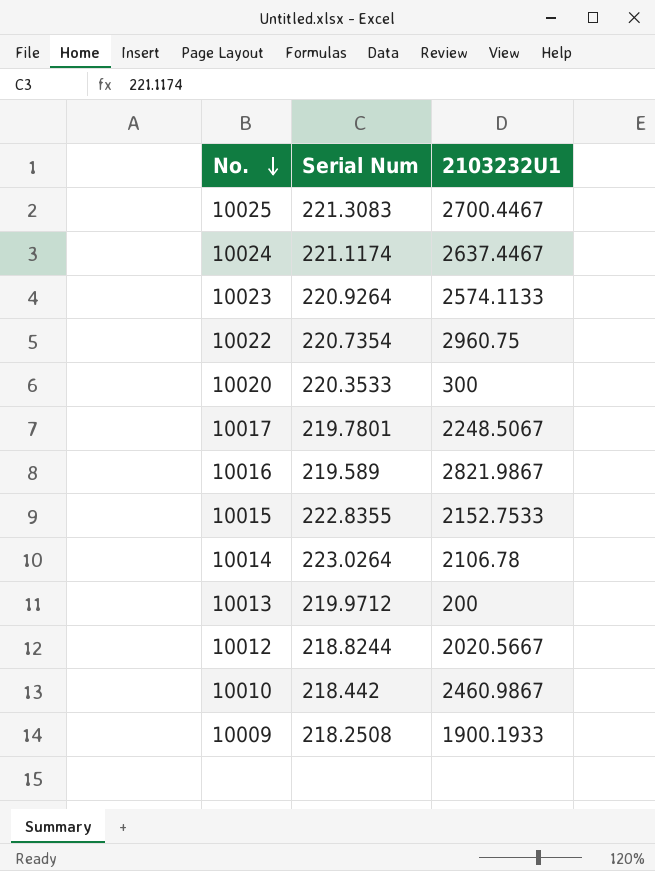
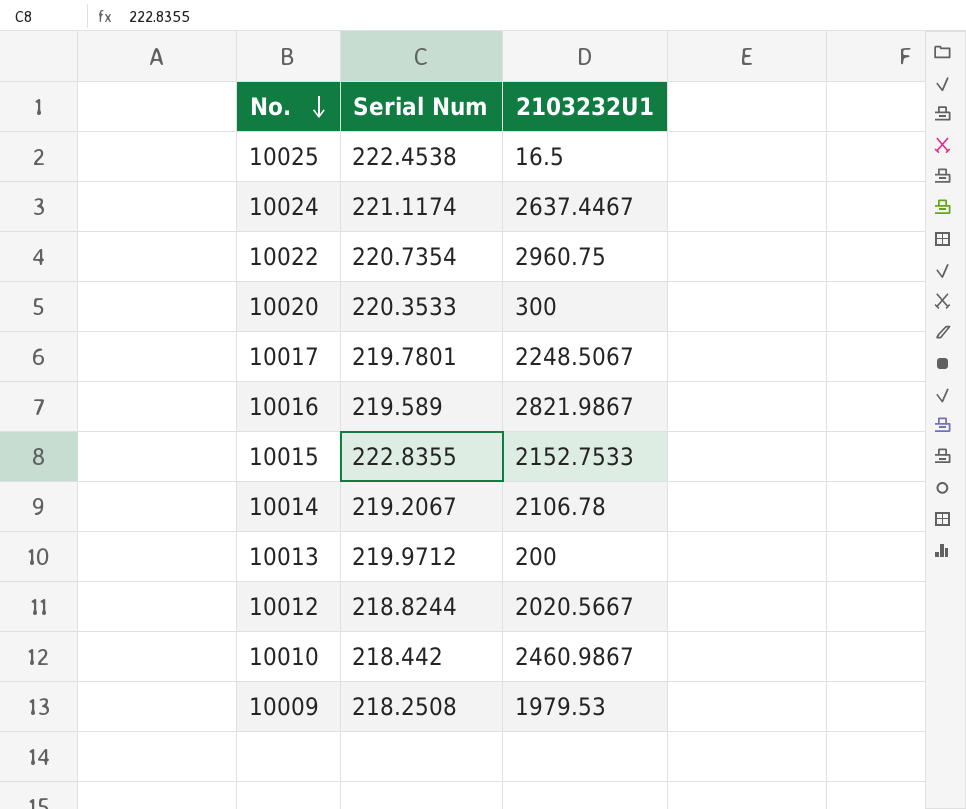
row 10023: 220.9264 | 2574.1133 -> none
10025 | Serial Num: 221.3083 -> 222.4538
10025 | 2103232U1: 2700.4467 -> 16.5
10014 | Serial Num: 223.0264 -> 219.2067
10009 | 2103232U1: 1900.1933 -> 1979.53

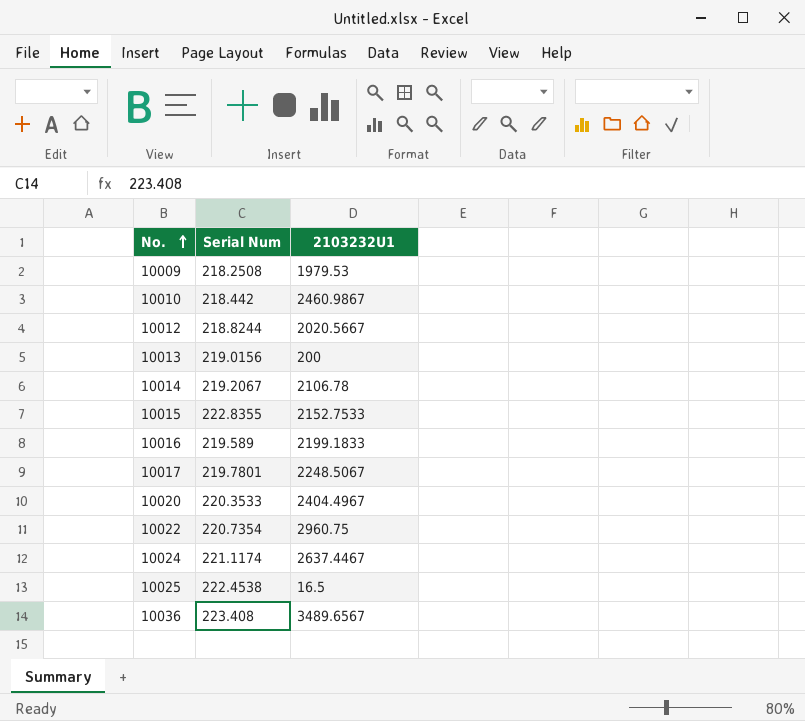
row order: No. descending -> No. ascending
10013 | Serial Num: 219.9712 -> 219.0156
10016 | 2103232U1: 2821.9867 -> 2199.1833
10020 | 2103232U1: 300 -> 2404.4967
row 10036: none -> 223.408 | 3489.6567

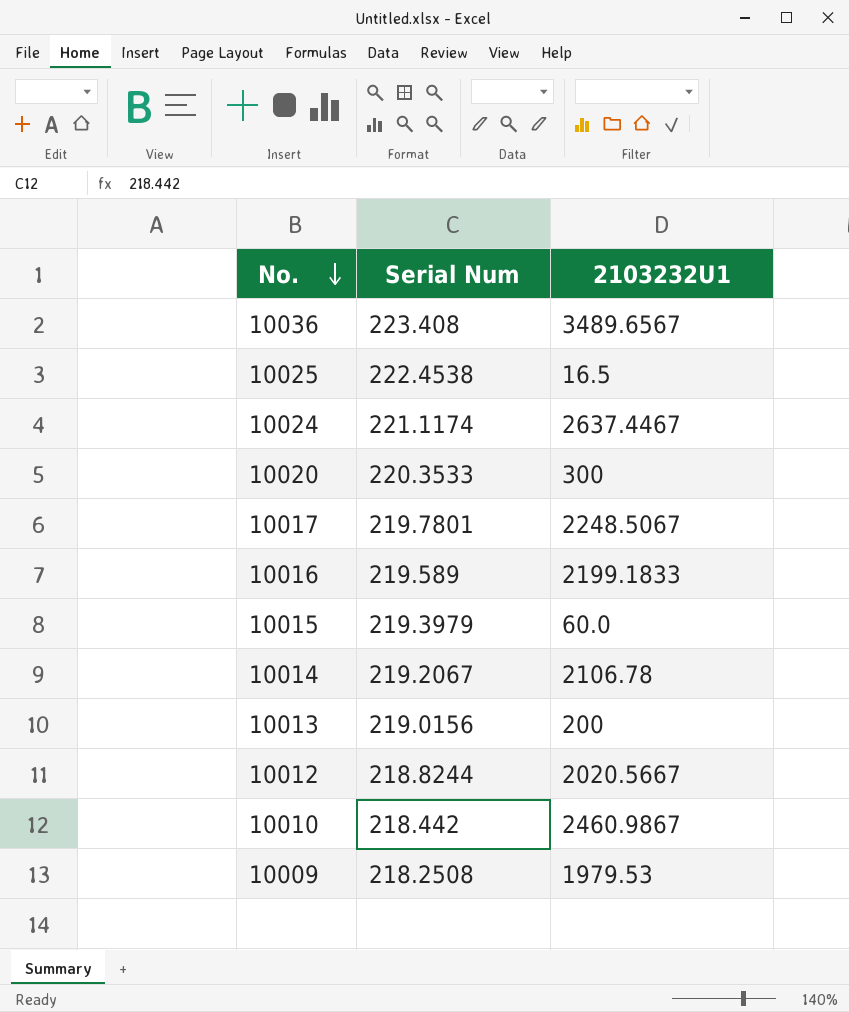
row order: No. ascending -> No. descending
row 10022: 220.7354 | 2960.75 -> none
10020 | 2103232U1: 2404.4967 -> 300
10015 | Serial Num: 222.8355 -> 219.3979
10015 | 2103232U1: 2152.7533 -> 60.0

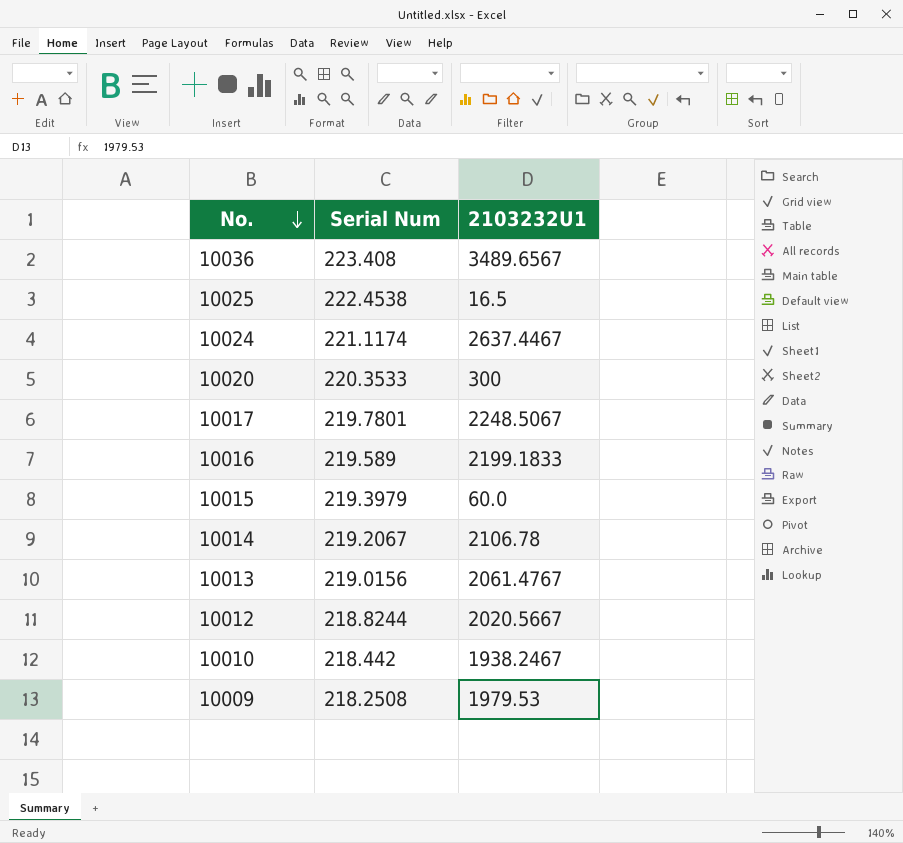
10013 | 2103232U1: 200 -> 2061.4767
10010 | 2103232U1: 2460.9867 -> 1938.2467

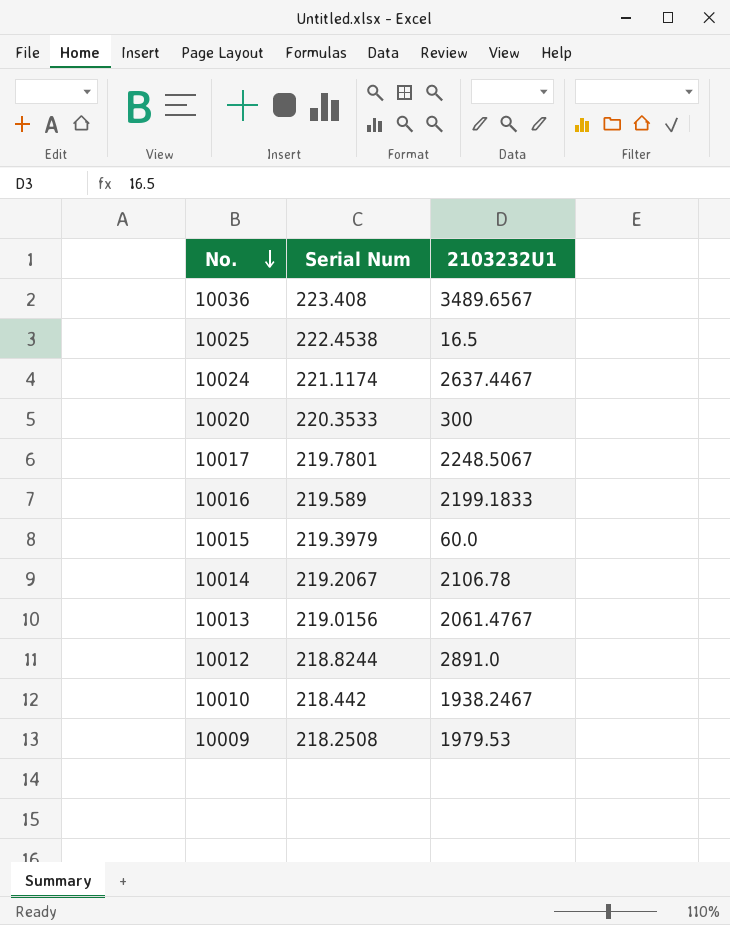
10012 | 2103232U1: 2020.5667 -> 2891.0

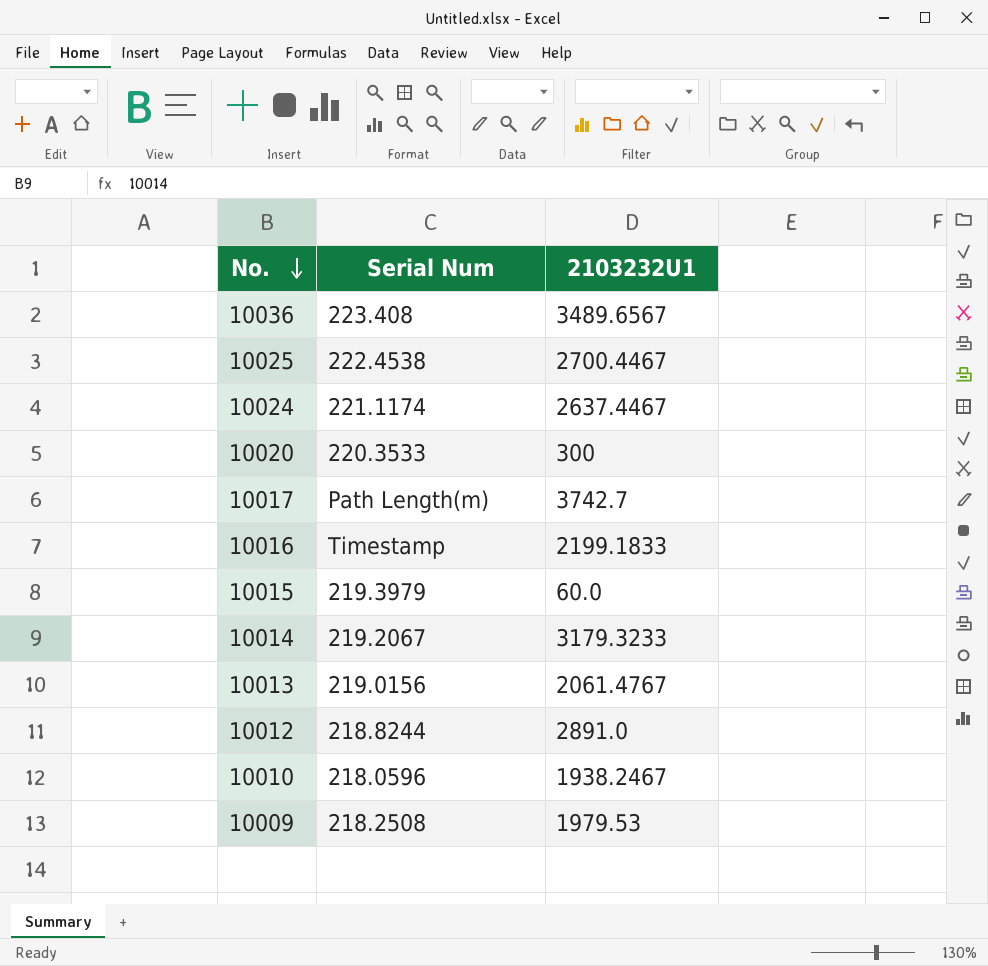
10025 | 2103232U1: 16.5 -> 2700.4467
10017 | Serial Num: 219.7801 -> Path Length(m)
10017 | 2103232U1: 2248.5067 -> 3742.7
10016 | Serial Num: 219.589 -> Timestamp
10014 | 2103232U1: 2106.78 -> 3179.3233
10010 | Serial Num: 218.442 -> 218.0596

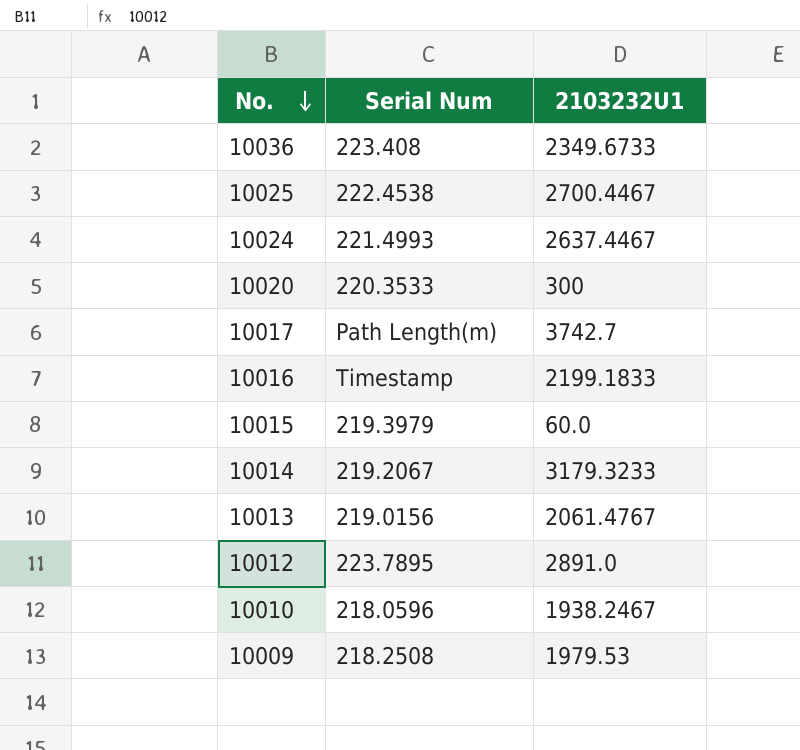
10036 | 2103232U1: 3489.6567 -> 2349.6733
10024 | Serial Num: 221.1174 -> 221.4993
10012 | Serial Num: 218.8244 -> 223.7895

